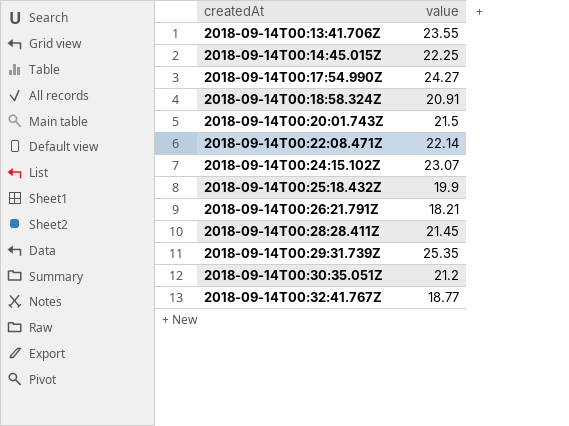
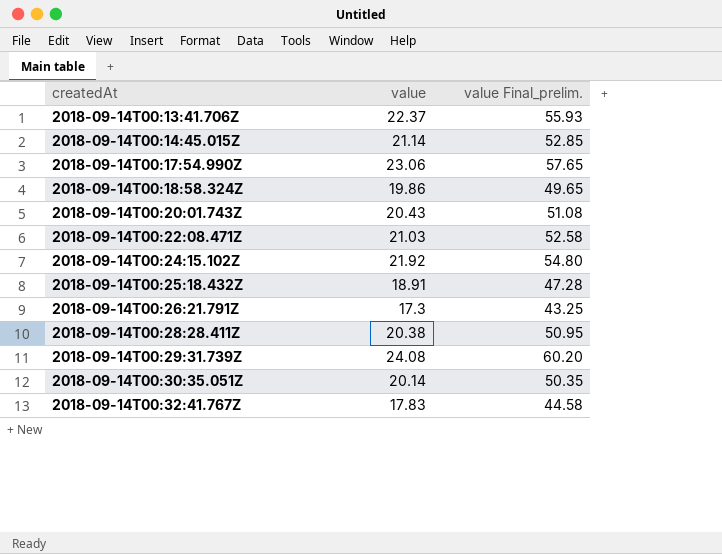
column value Final_prelim. | formula: none -> [value] * 2.5
2018-09-14T00:13:41.706Z | value: 23.55 -> 22.37
2018-09-14T00:14:45.015Z | value: 22.25 -> 21.14
2018-09-14T00:17:54.990Z | value: 24.27 -> 23.06
2018-09-14T00:18:58.324Z | value: 20.91 -> 19.86
2018-09-14T00:20:01.743Z | value: 21.5 -> 20.43
2018-09-14T00:22:08.471Z | value: 22.14 -> 21.03
2018-09-14T00:24:15.102Z | value: 23.07 -> 21.92
2018-09-14T00:25:18.432Z | value: 19.9 -> 18.91
2018-09-14T00:26:21.791Z | value: 18.21 -> 17.3
2018-09-14T00:28:28.411Z | value: 21.45 -> 20.38
2018-09-14T00:29:31.739Z | value: 25.35 -> 24.08
2018-09-14T00:30:35.051Z | value: 21.2 -> 20.14
2018-09-14T00:32:41.767Z | value: 18.77 -> 17.83

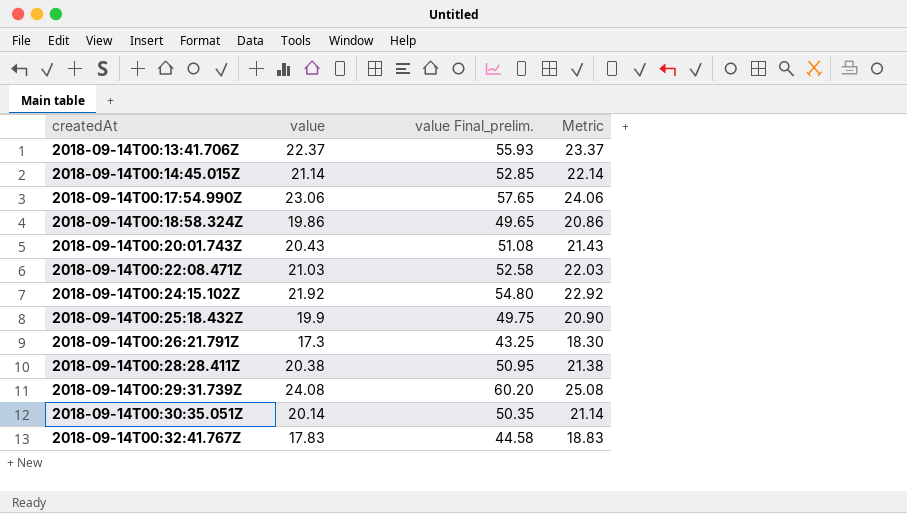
column Metric | formula: none -> [value] + 1
2018-09-14T00:25:18.432Z | value: 18.91 -> 19.9
2018-09-14T00:25:18.432Z | value Final_prelim.: 47.28 -> 49.75

